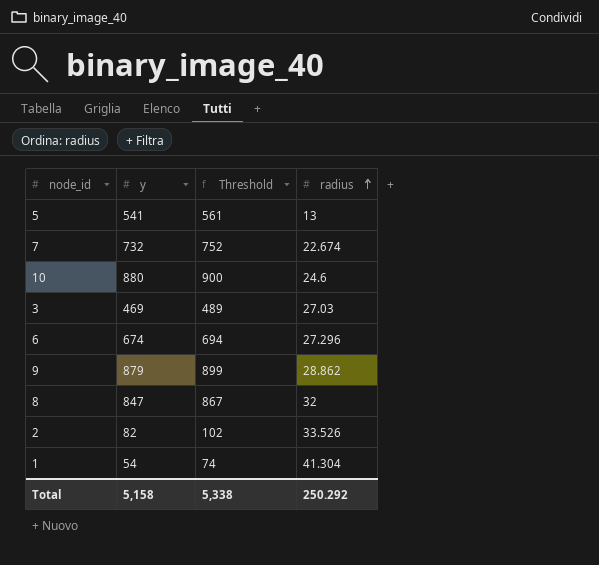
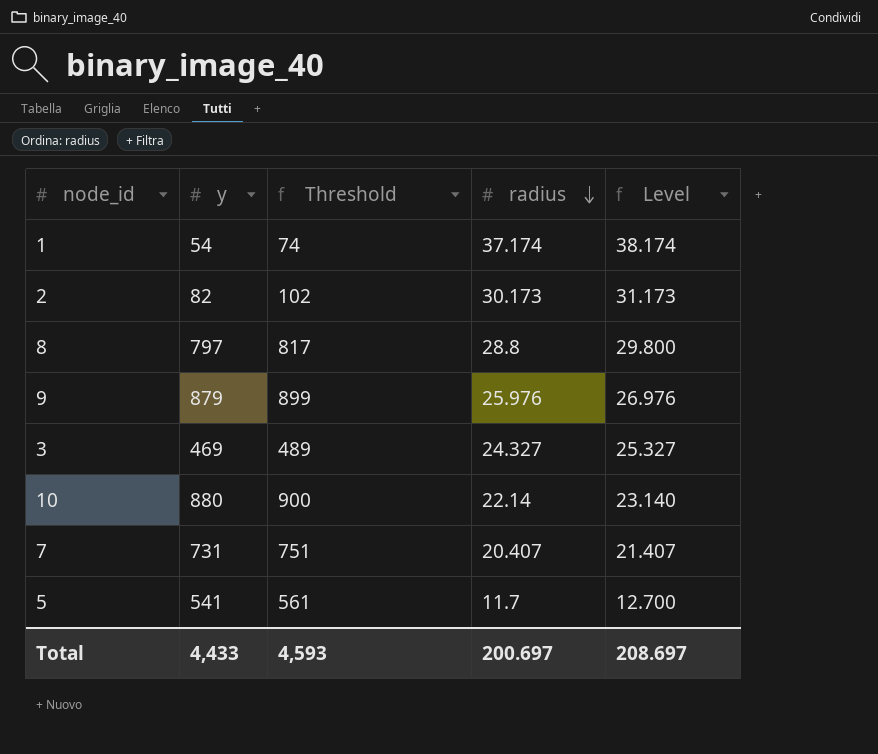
row order: radius ascending -> radius descending
column Level | formula: none -> [radius] + 1
row 6: 674 | 694 | 27.296 -> none
1 | radius: 41.304 -> 37.174
2 | radius: 33.526 -> 30.173
8 | y: 847 -> 797
8 | Threshold: 867 -> 817
8 | radius: 32 -> 28.8
9 | radius: 28.862 -> 25.976
3 | radius: 27.03 -> 24.327
10 | radius: 24.6 -> 22.14
7 | y: 732 -> 731
7 | Threshold: 752 -> 751
7 | radius: 22.674 -> 20.407
5 | radius: 13 -> 11.7
Total | y: 5,158 -> 4,433
Total | Threshold: 5,338 -> 4,593
Total | radius: 250.292 -> 200.697

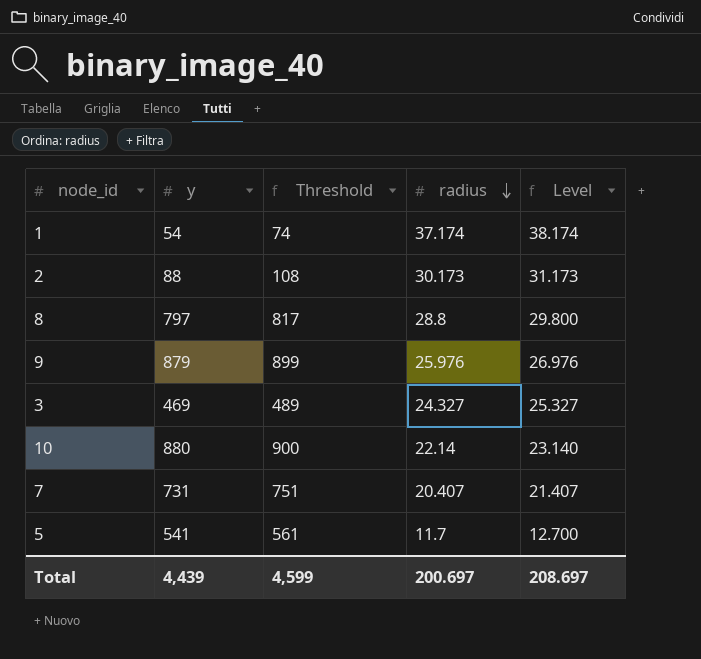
2 | y: 82 -> 88
2 | Threshold: 102 -> 108
Total | y: 4,433 -> 4,439
Total | Threshold: 4,593 -> 4,599

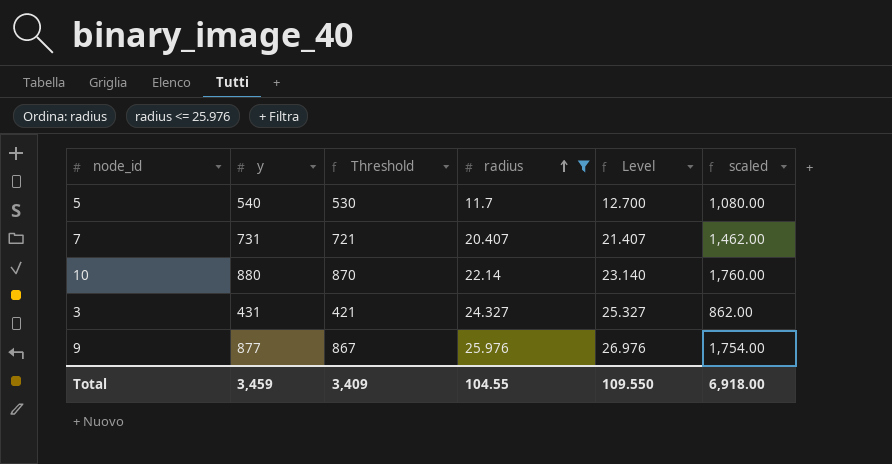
filter: none -> radius <= 25.976
row order: radius descending -> radius ascending
column Threshold | formula: [y] + 20 -> [y] - 10
column scaled | formula: none -> [y] * 2
5 | y: 541 -> 540
3 | y: 469 -> 431
9 | y: 879 -> 877
Total | y: 4,439 -> 3,459
Total | Threshold: 4,599 -> 3,409
Total | radius: 200.697 -> 104.55
Total | Level: 208.697 -> 109.550

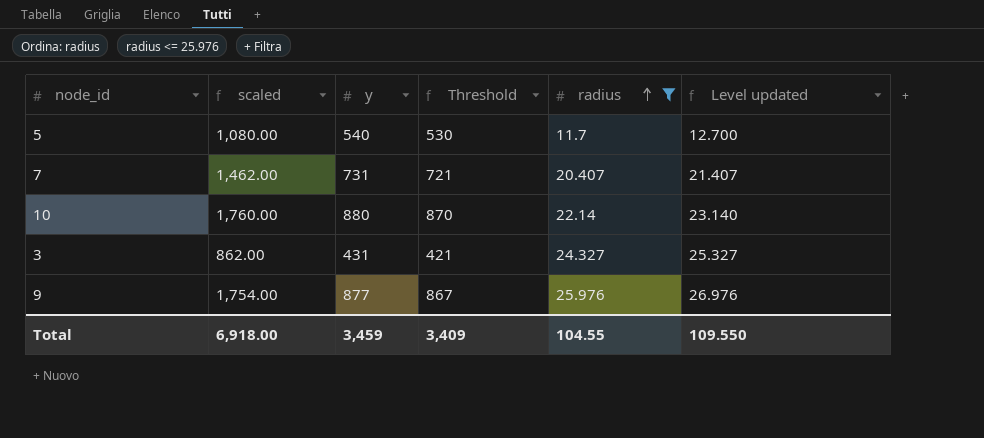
column scaled | position: 6 -> 2
column name: Level -> Level updated

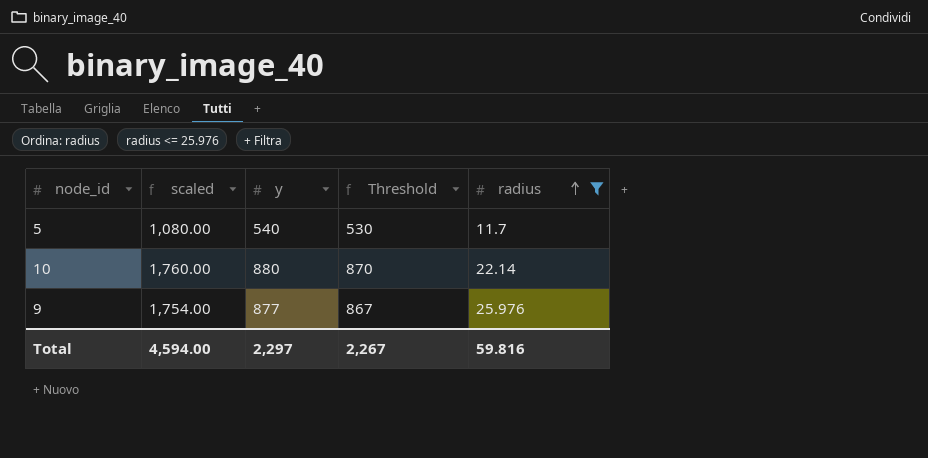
column Level updated | formula: [radius] + 1 -> none
row 7: 1,462.00 | 731 | 721 | 20.407 | 21.407 -> none
row 3: 862.00 | 431 | 421 | 24.327 | 25.327 -> none
Total | scaled: 6,918.00 -> 4,594.00
Total | y: 3,459 -> 2,297
Total | Threshold: 3,409 -> 2,267
Total | radius: 104.55 -> 59.816

